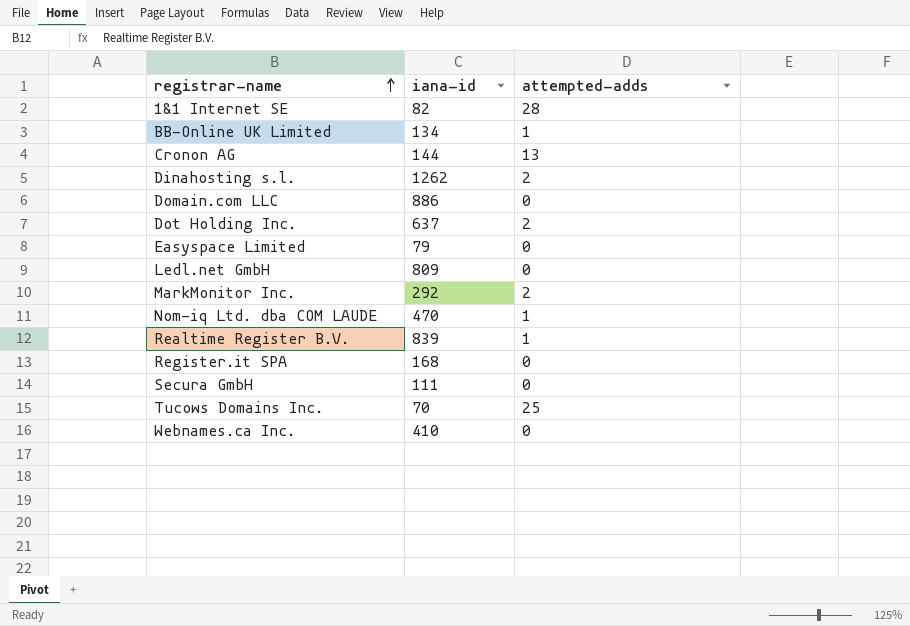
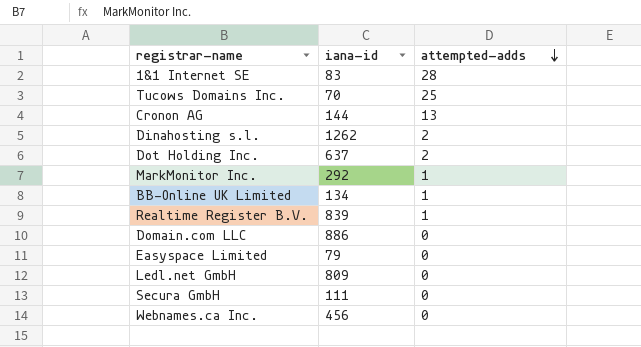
row order: registrar-name ascending -> attempted-adds descending
row Nom-iq Ltd. dba COM LAUDE: 470 | 1 -> none
row Register.it SPA: 168 | 0 -> none
1&1 Internet SE | iana-id: 82 -> 83
MarkMonitor Inc. | attempted-adds: 2 -> 1
Webnames.ca Inc. | iana-id: 410 -> 456

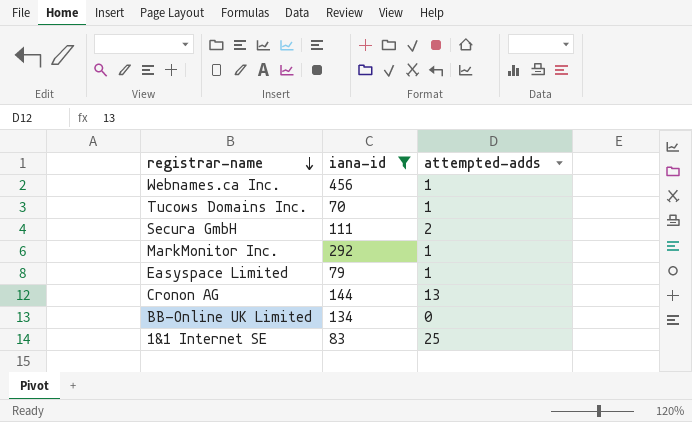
filter: none -> iana-id <= 456
row order: attempted-adds descending -> registrar-name descending
Webnames.ca Inc. | attempted-adds: 0 -> 1
Tucows Domains Inc. | attempted-adds: 25 -> 1
Secura GmbH | attempted-adds: 0 -> 2
Easyspace Limited | attempted-adds: 0 -> 1
BB-Online UK Limited | attempted-adds: 1 -> 0
1&1 Internet SE | attempted-adds: 28 -> 25

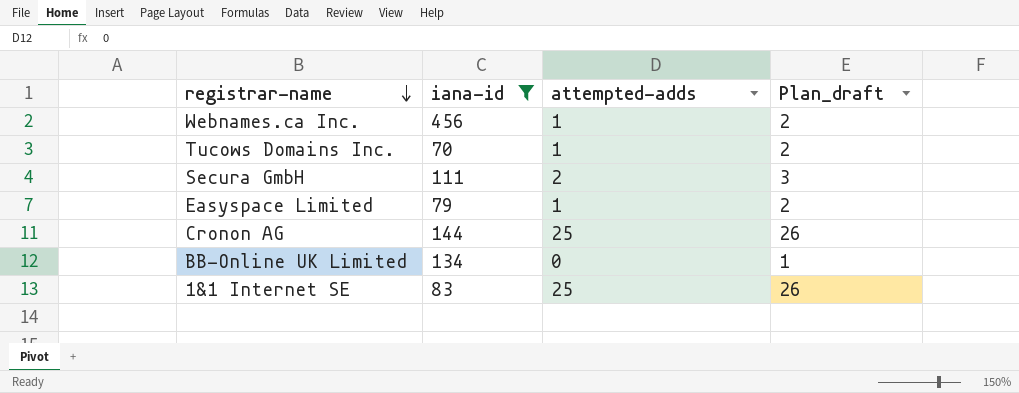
column Plan_draft | formula: none -> [attempted-adds] + 1
row MarkMonitor Inc.: 292 | 1 -> none
Cronon AG | attempted-adds: 13 -> 25

